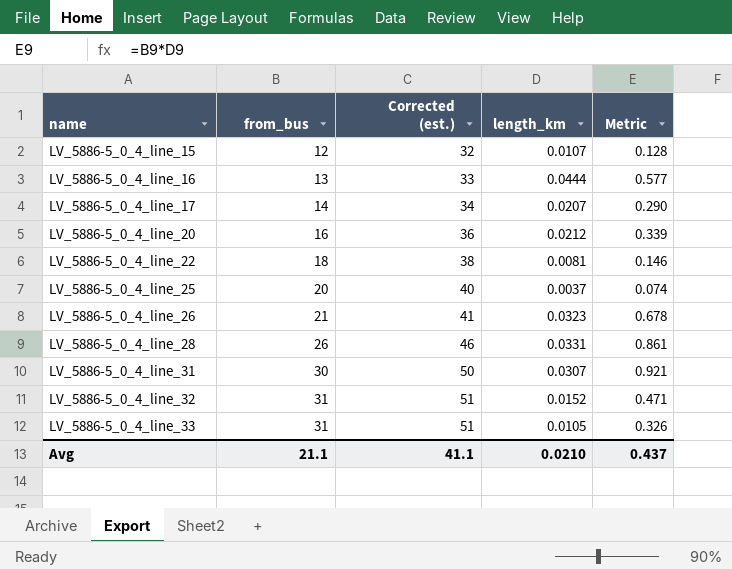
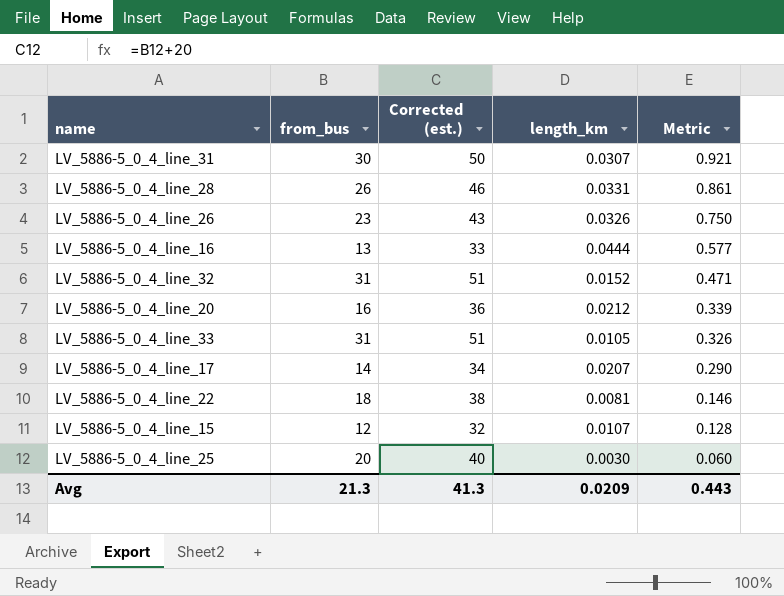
row order: name ascending -> Metric descending
LV_5886-5_0_4_line_26 | from_bus: 21 -> 23
LV_5886-5_0_4_line_26 | Corrected (est.): 41 -> 43
LV_5886-5_0_4_line_26 | length_km: 0.0323 -> 0.0326
LV_5886-5_0_4_line_26 | Metric: 0.678 -> 0.750
LV_5886-5_0_4_line_25 | length_km: 0.0037 -> 0.0030
LV_5886-5_0_4_line_25 | Metric: 0.074 -> 0.060
Avg | from_bus: 21.1 -> 21.3
Avg | Corrected (est.): 41.1 -> 41.3
Avg | length_km: 0.0210 -> 0.0209
Avg | Metric: 0.437 -> 0.443

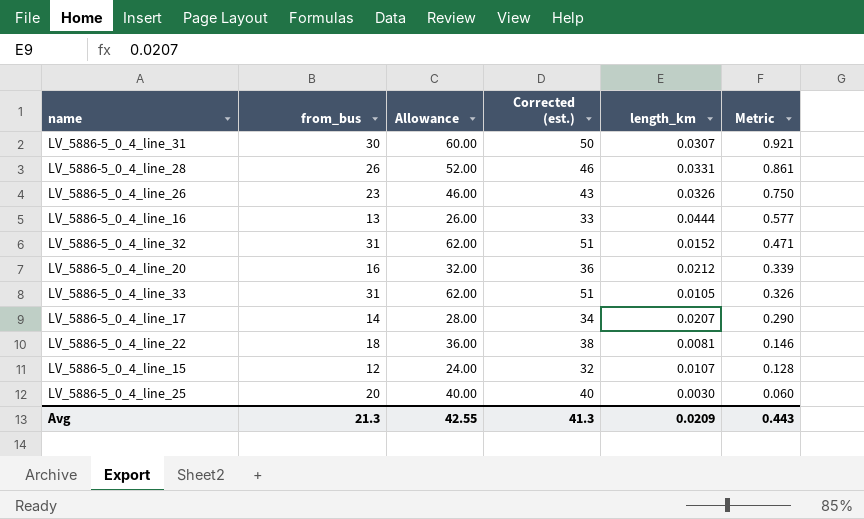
column Allowance | formula: none -> [from_bus] * 2

